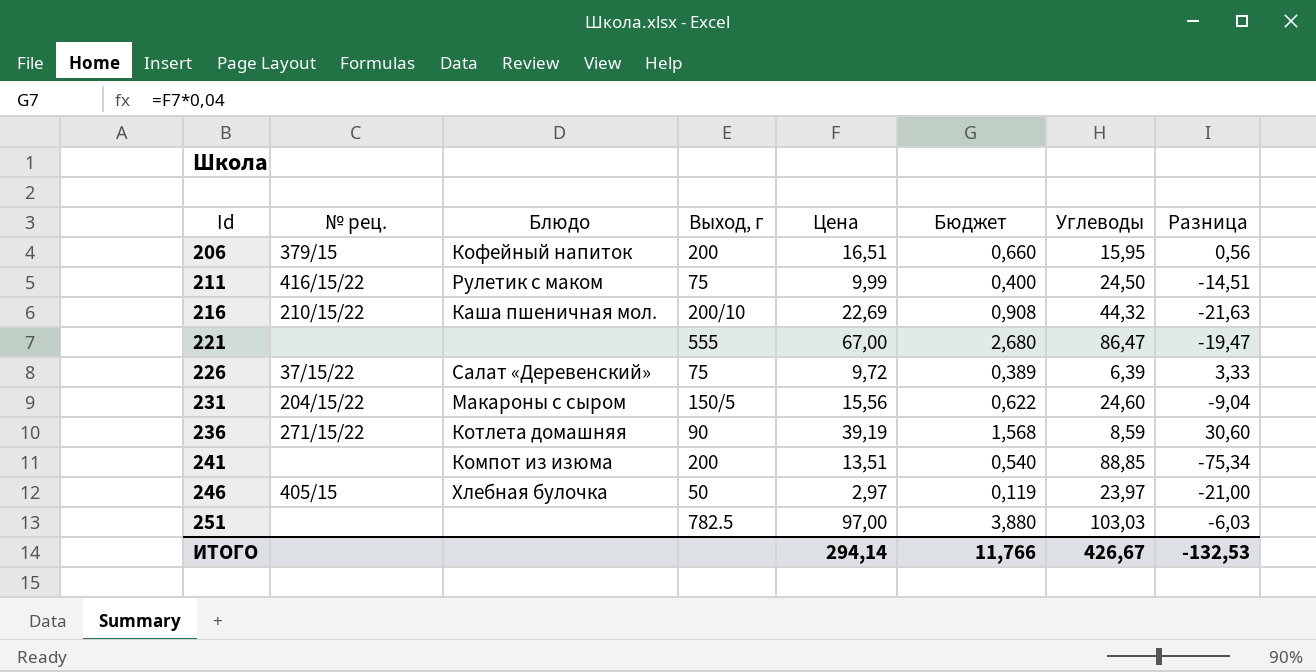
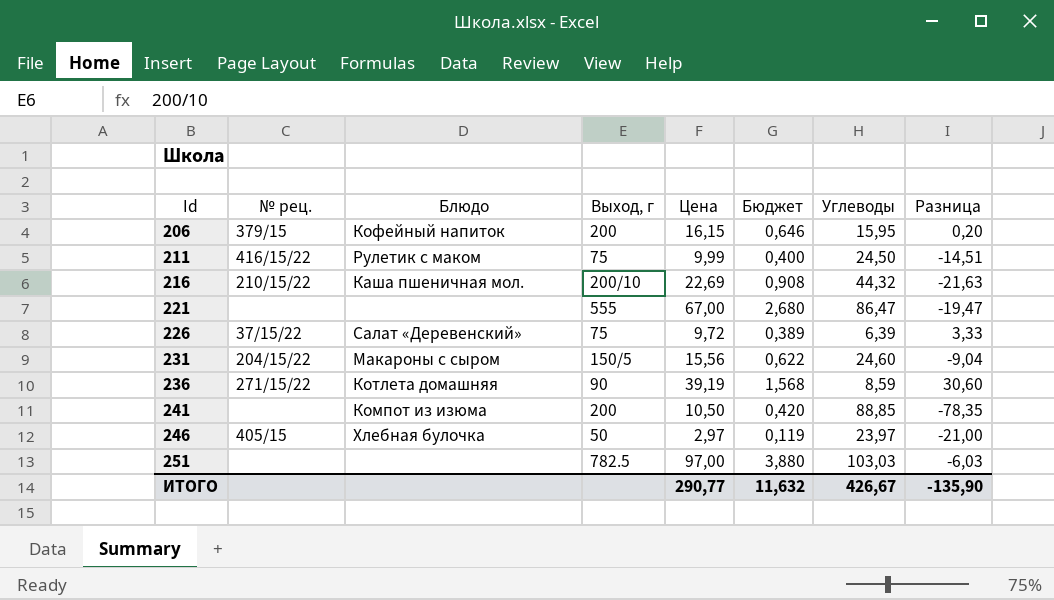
206 | Цена: 16,51 -> 16,15
206 | Бюджет: 0,660 -> 0,646
206 | Разница: 0,56 -> 0,20
241 | Цена: 13,51 -> 10,50
241 | Бюджет: 0,540 -> 0,420
241 | Разница: -75,34 -> -78,35
ИТОГО | Цена: 294,14 -> 290,77
ИТОГО | Бюджет: 11,766 -> 11,632
ИТОГО | Разница: -132,53 -> -135,90

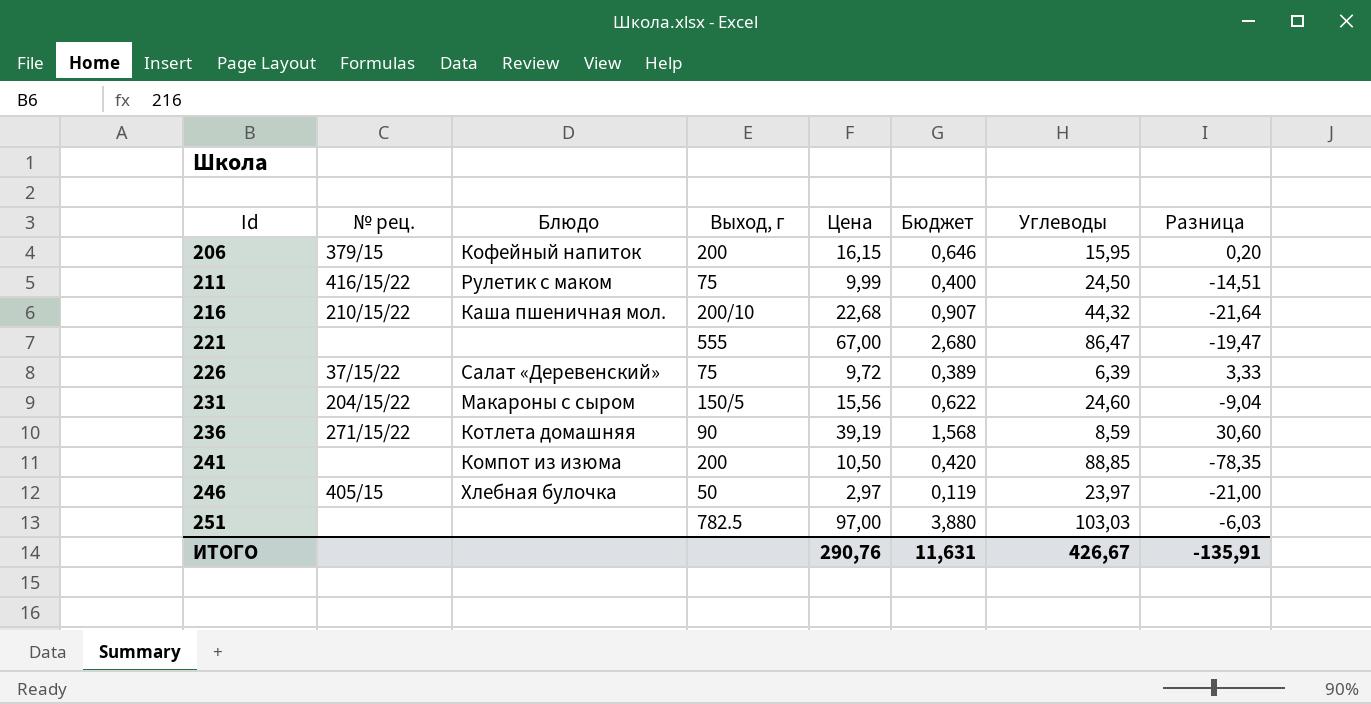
216 | Цена: 22,69 -> 22,68
216 | Бюджет: 0,908 -> 0,907
216 | Разница: -21,63 -> -21,64
ИТОГО | Цена: 290,77 -> 290,76
ИТОГО | Бюджет: 11,632 -> 11,631
ИТОГО | Разница: -135,90 -> -135,91

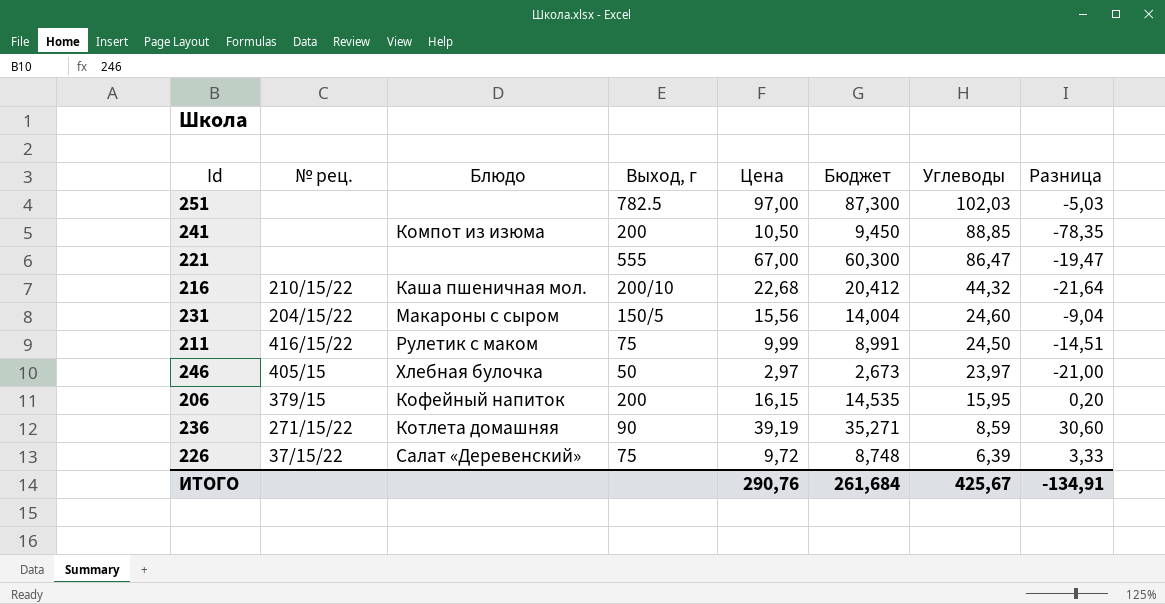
row order: Id ascending -> Углеводы descending
column Бюджет | formula: [Цена] * 0,04 -> [Цена] * 0,9
251 | Углеводы: 103,03 -> 102,03
251 | Разница: -6,03 -> -5,03
ИТОГО | Бюджет: 11,631 -> 261,684
ИТОГО | Углеводы: 426,67 -> 425,67
ИТОГО | Разница: -135,91 -> -134,91

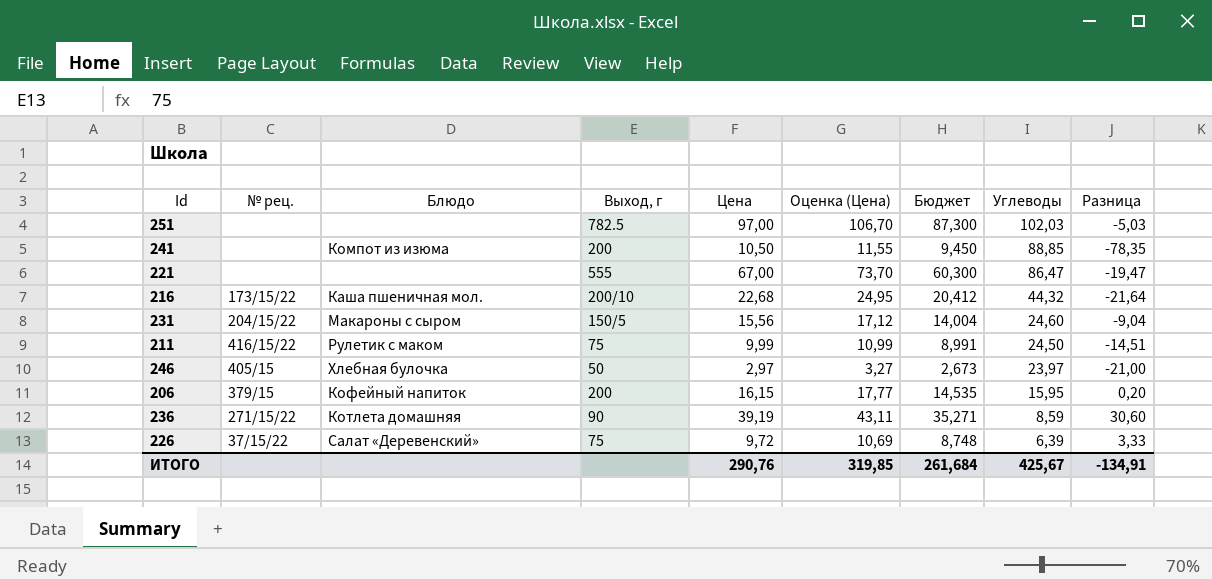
column Оценка (Цена) | formula: none -> [Цена] * 1,1
216 | № рец.: 210/15/22 -> 173/15/22

